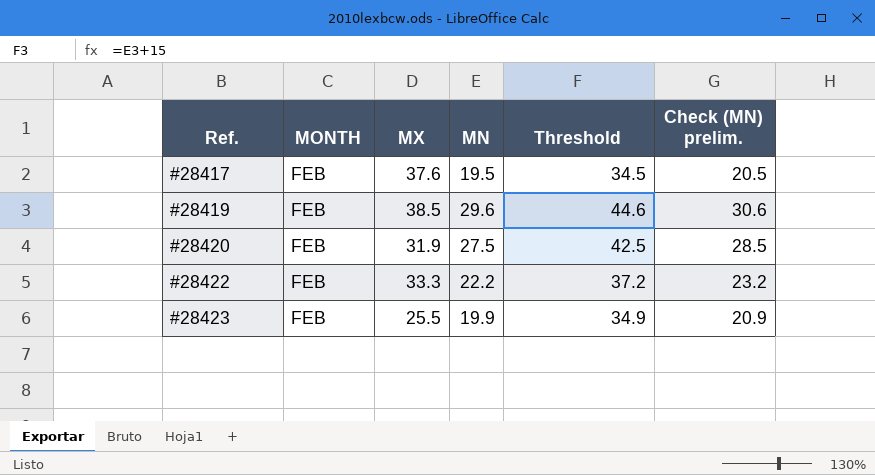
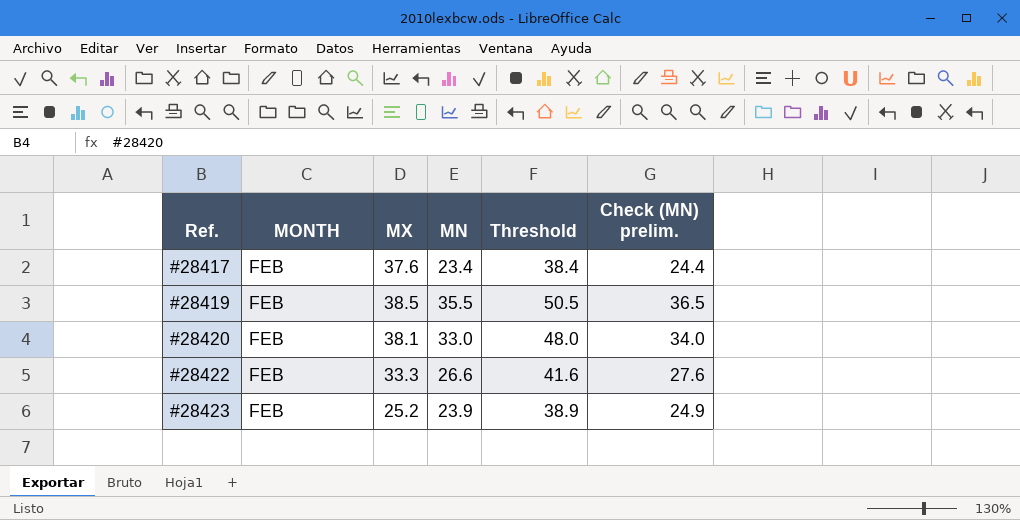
#28417 | MN: 19.5 -> 23.4
#28417 | Threshold: 34.5 -> 38.4
#28417 | Check (MN) prelim.: 20.5 -> 24.4
#28419 | MN: 29.6 -> 35.5
#28419 | Threshold: 44.6 -> 50.5
#28419 | Check (MN) prelim.: 30.6 -> 36.5
#28420 | MX: 31.9 -> 38.1
#28420 | MN: 27.5 -> 33.0
#28420 | Threshold: 42.5 -> 48.0
#28420 | Check (MN) prelim.: 28.5 -> 34.0
#28422 | MN: 22.2 -> 26.6
#28422 | Threshold: 37.2 -> 41.6
#28422 | Check (MN) prelim.: 23.2 -> 27.6
#28423 | MX: 25.5 -> 25.2
#28423 | MN: 19.9 -> 23.9
#28423 | Threshold: 34.9 -> 38.9
#28423 | Check (MN) prelim.: 20.9 -> 24.9

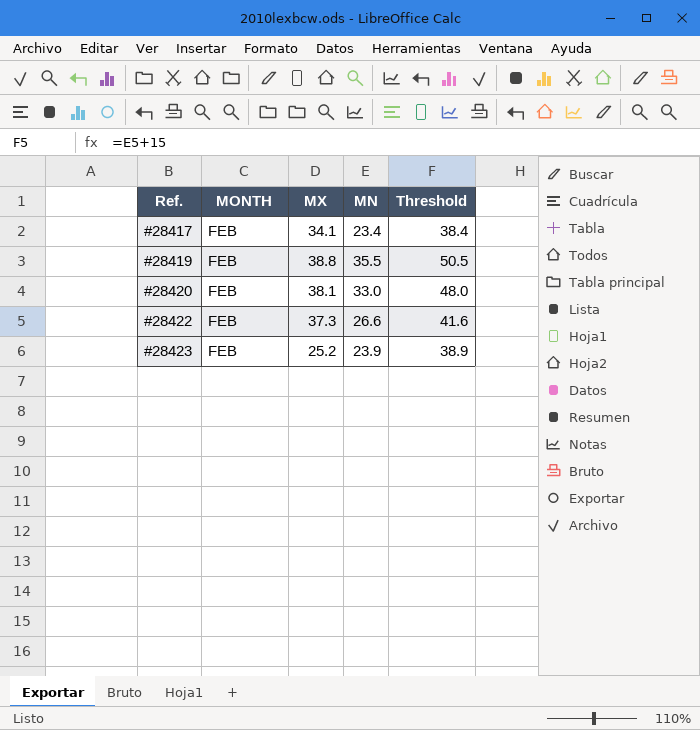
column Check (MN) prelim. | formula: [MN] + 1 -> none
#28417 | MX: 37.6 -> 34.1
#28419 | MX: 38.5 -> 38.8
#28422 | MX: 33.3 -> 37.3

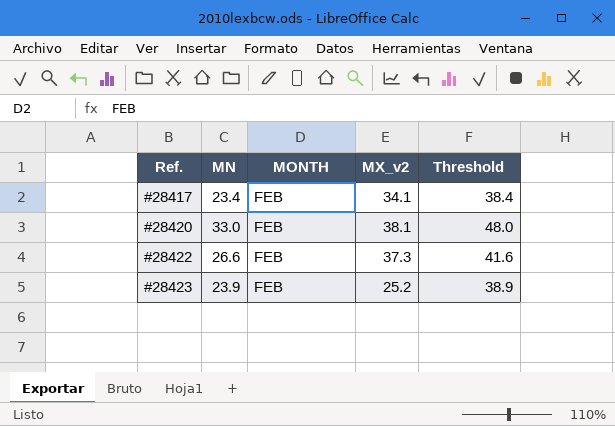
column MN | position: 4 -> 2
column name: MX -> MX_v2
row #28419: FEB | 38.8 | 35.5 | 50.5 -> none

